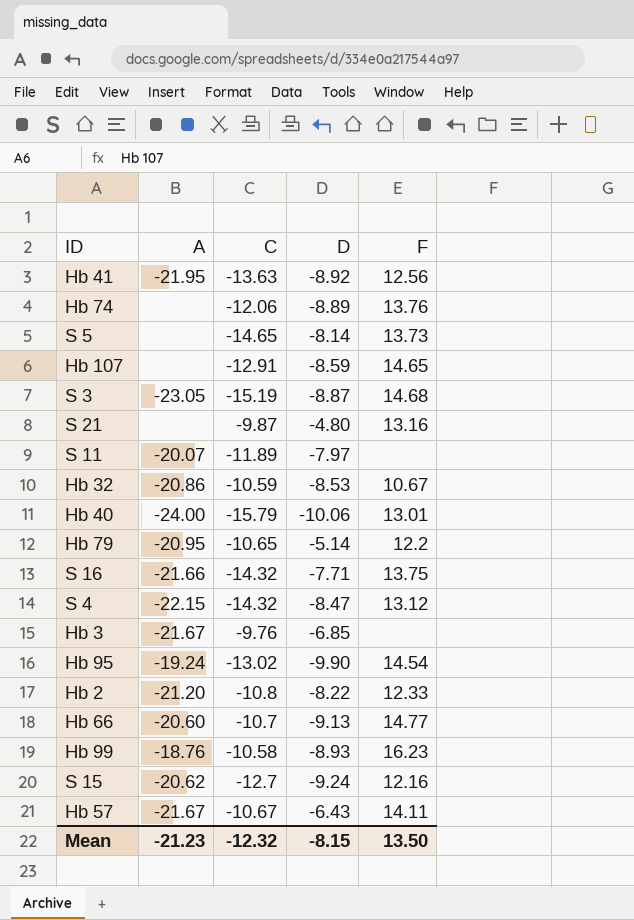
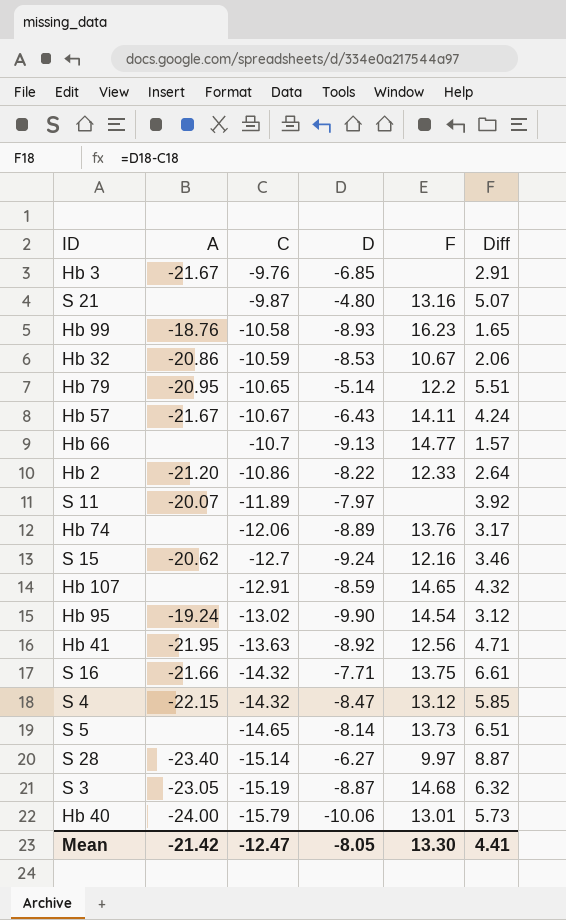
row order: none -> C descending
column Diff | formula: none -> [D] - [C]
Hb 66 | A: -20.60 -> none
Hb 2 | C: -10.8 -> -10.86
row S 28: none -> -23.40 | -15.14 | -6.27 | 9.97 | 8.87
Mean | A: -21.23 -> -21.42
Mean | C: -12.32 -> -12.47
Mean | D: -8.15 -> -8.05
Mean | F: 13.50 -> 13.30

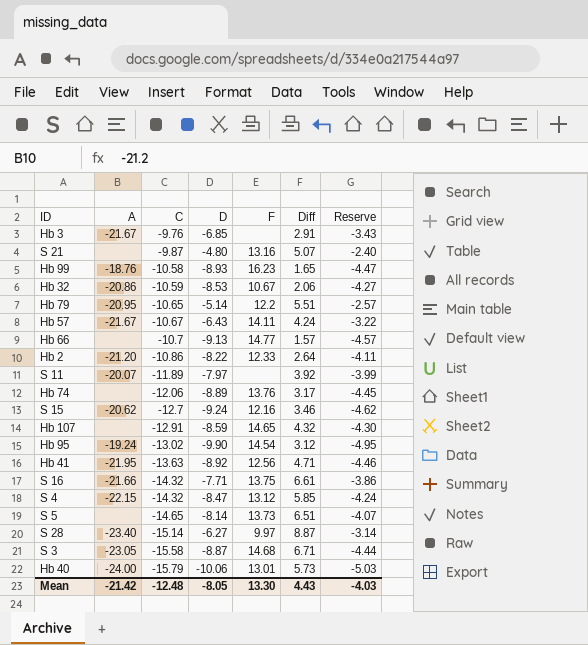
column Reserve | formula: none -> [D] * 0.5
S 3 | C: -15.19 -> -15.58
S 3 | Diff: 6.32 -> 6.71
Mean | C: -12.47 -> -12.48
Mean | Diff: 4.41 -> 4.43

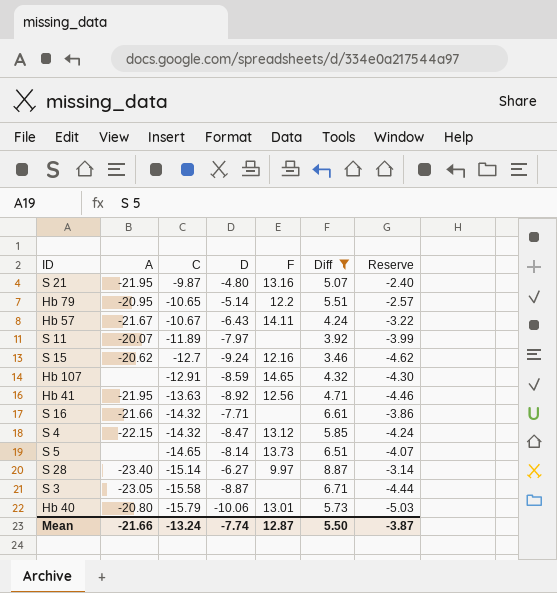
filter: none -> Diff >= 3.46
S 21 | A: none -> -21.95
S 16 | F: 13.75 -> none
S 3 | F: 14.68 -> none
Hb 40 | A: -24.00 -> -20.80
Mean | A: -21.42 -> -21.66
Mean | C: -12.48 -> -13.24
Mean | D: -8.05 -> -7.74
Mean | F: 13.30 -> 12.87
Mean | Diff: 4.43 -> 5.50
Mean | Reserve: -4.03 -> -3.87

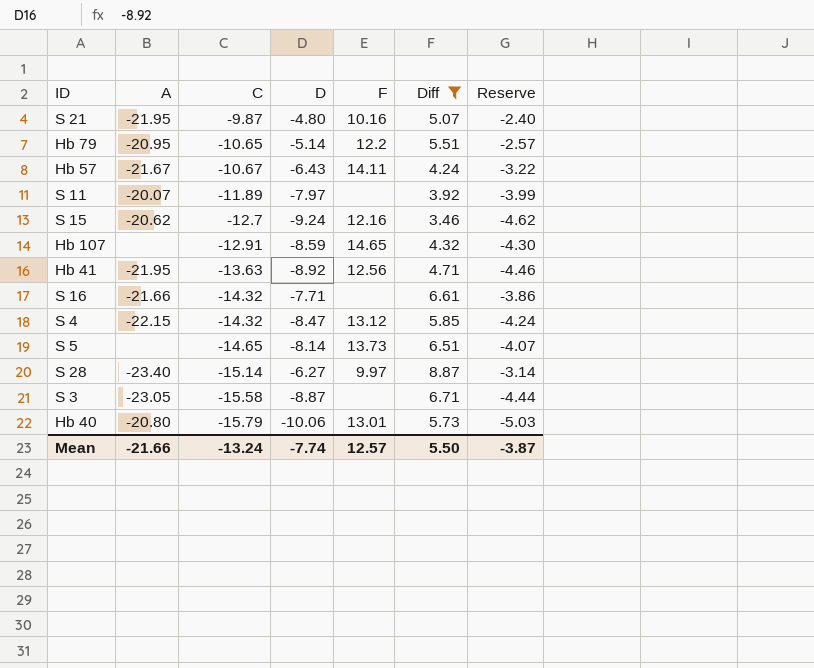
S 21 | F: 13.16 -> 10.16
Mean | F: 12.87 -> 12.57

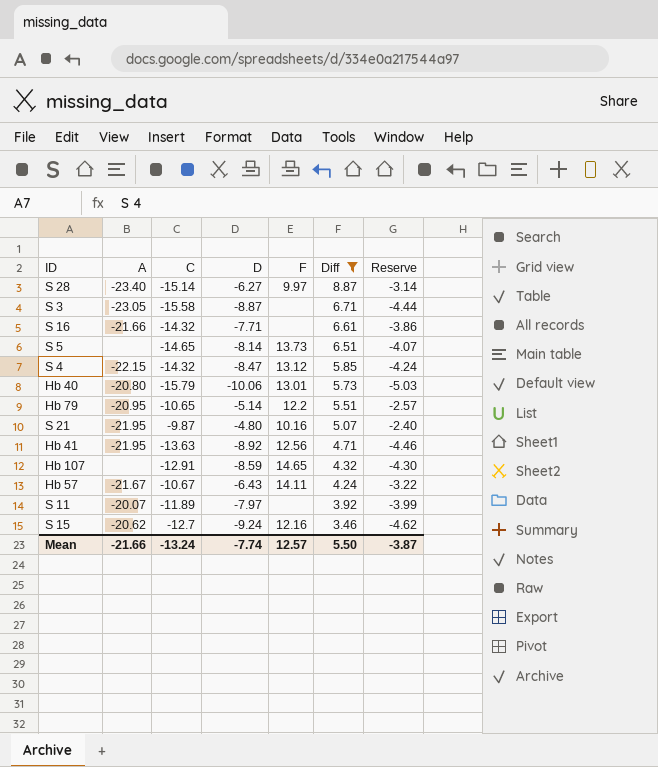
row order: C descending -> Diff descending

